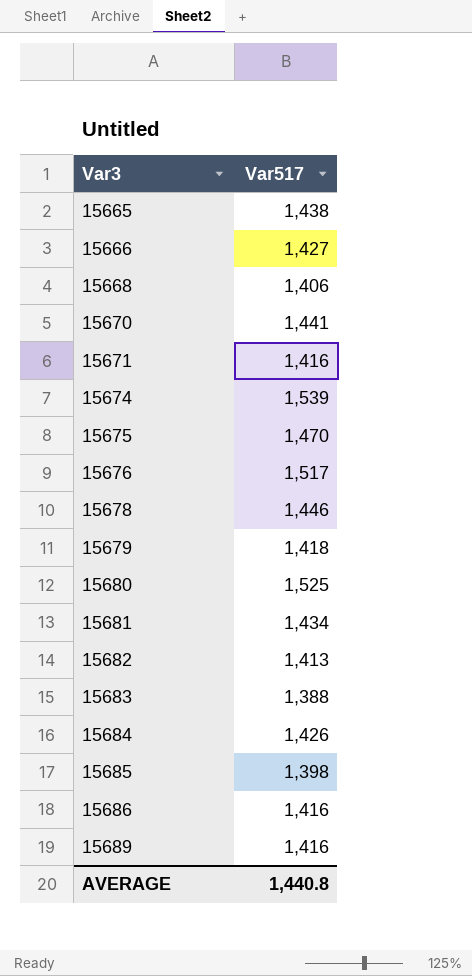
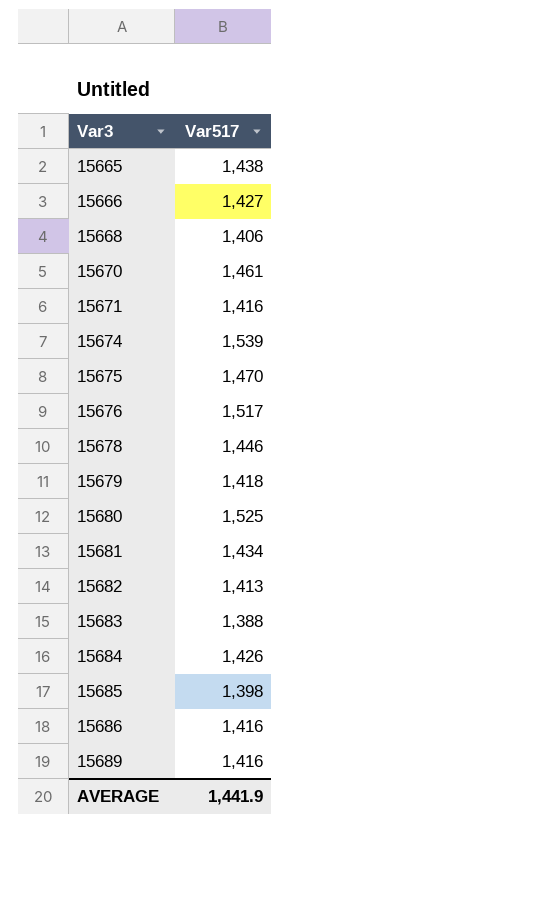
15670 | Var517: 1,441 -> 1,461
AVERAGE | Var517: 1,440.8 -> 1,441.9

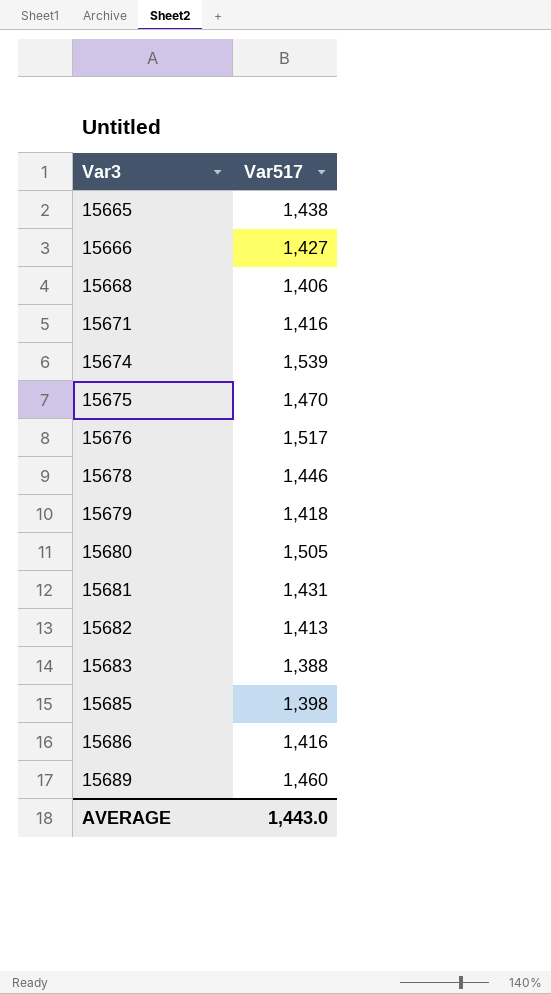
row 15670: 1,461 -> none
row 15684: 1,426 -> none
15680 | Var517: 1,525 -> 1,505
15681 | Var517: 1,434 -> 1,431
15689 | Var517: 1,416 -> 1,460
AVERAGE | Var517: 1,441.9 -> 1,443.0

